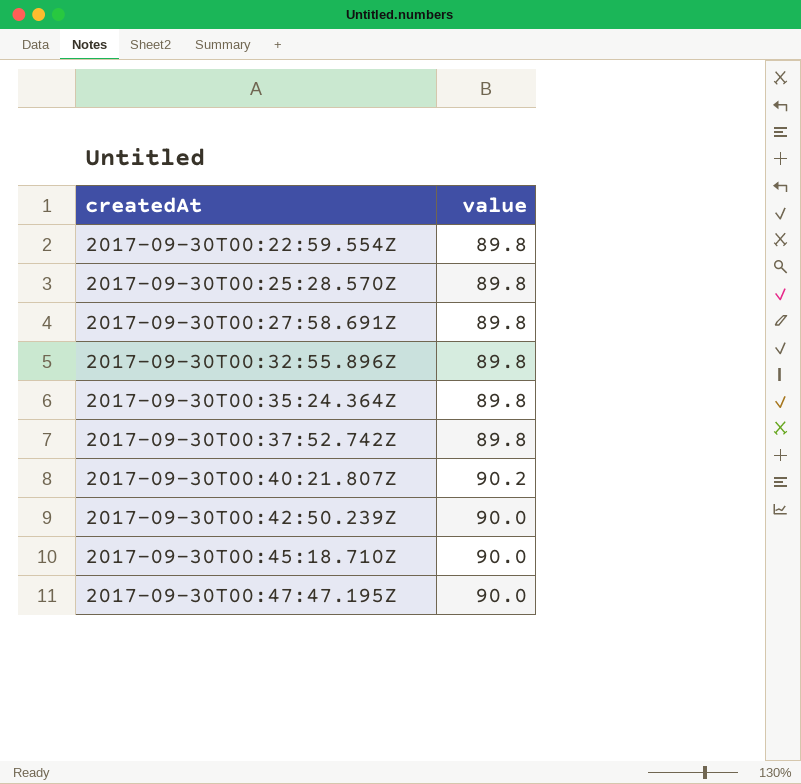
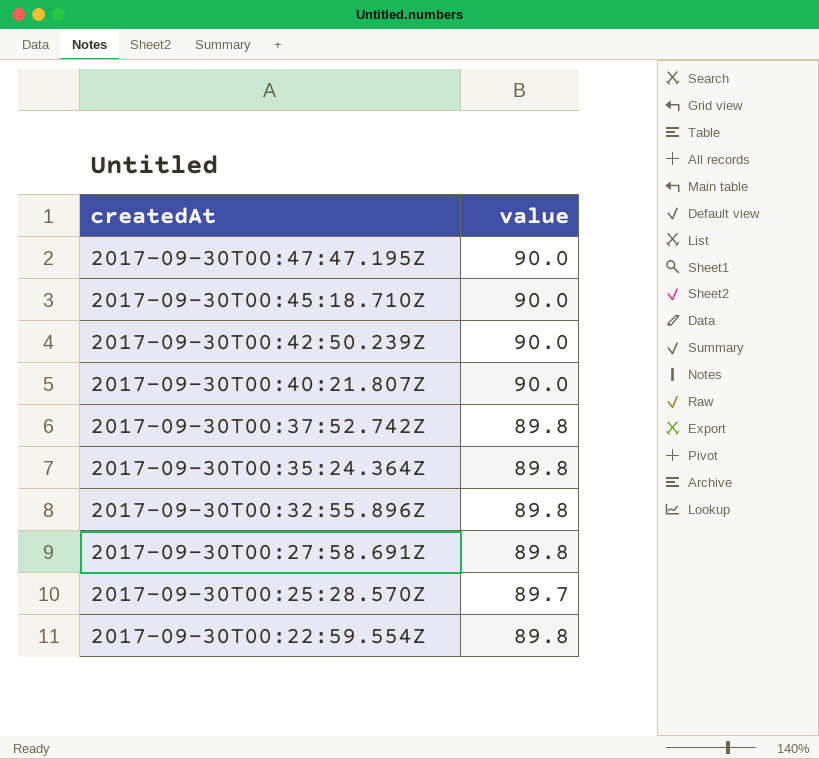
row order: createdAt ascending -> createdAt descending
2017-09-30T00:40:21.807Z | value: 90.2 -> 90.0
2017-09-30T00:25:28.570Z | value: 89.8 -> 89.7

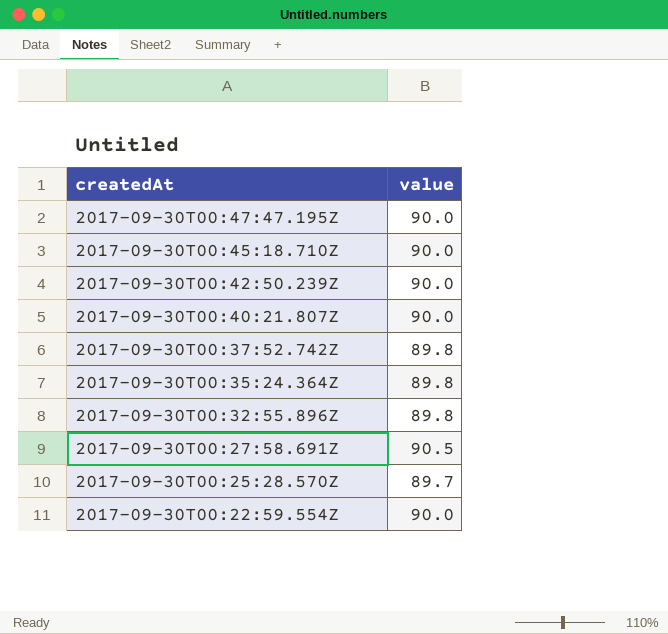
2017-09-30T00:27:58.691Z | value: 89.8 -> 90.5
2017-09-30T00:22:59.554Z | value: 89.8 -> 90.0

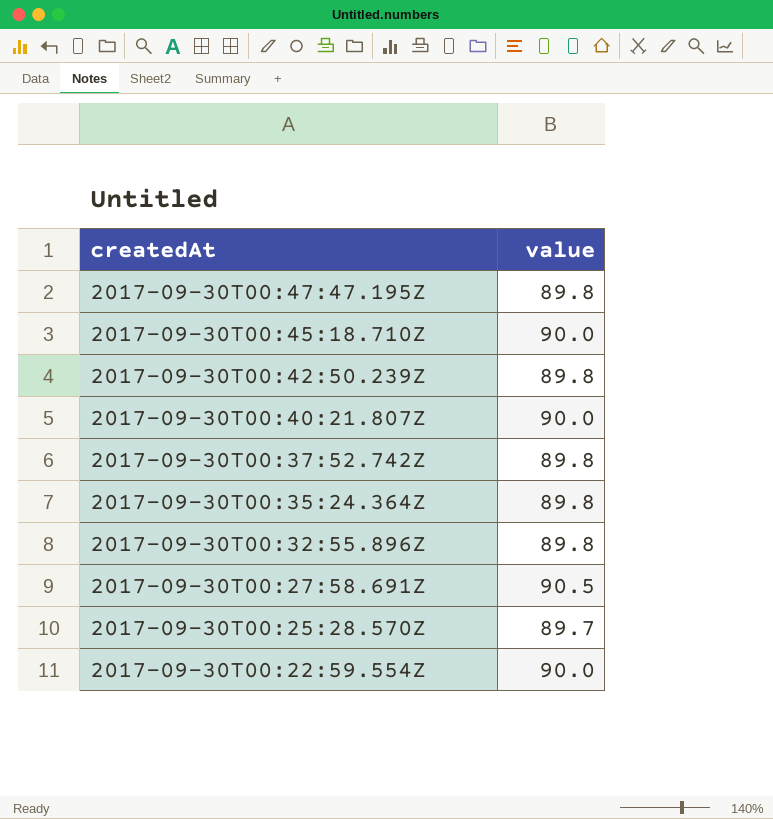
2017-09-30T00:47:47.195Z | value: 90.0 -> 89.8
2017-09-30T00:42:50.239Z | value: 90.0 -> 89.8

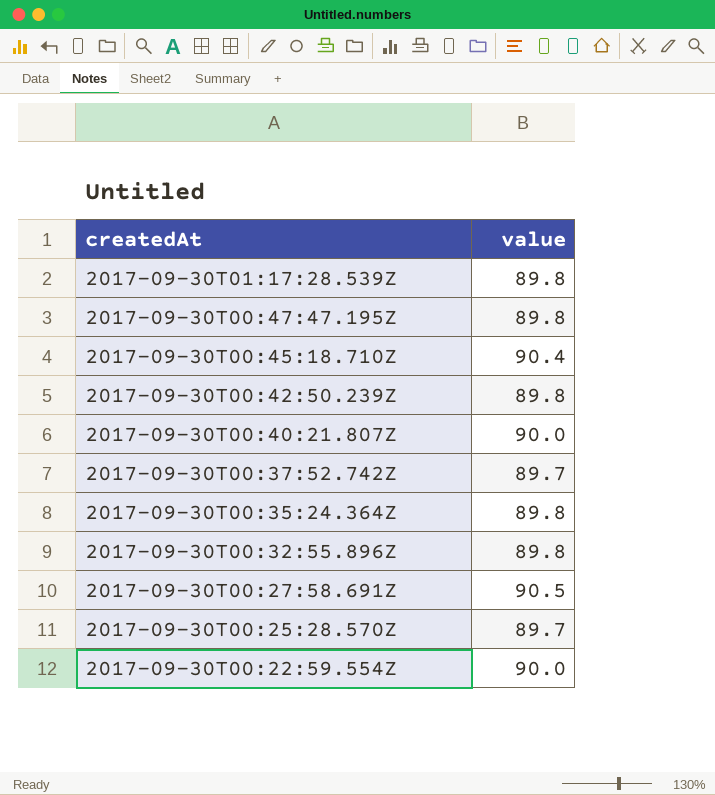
row 2017-09-30T01:17:28.539Z: none -> 89.8
2017-09-30T00:45:18.710Z | value: 90.0 -> 90.4
2017-09-30T00:37:52.742Z | value: 89.8 -> 89.7

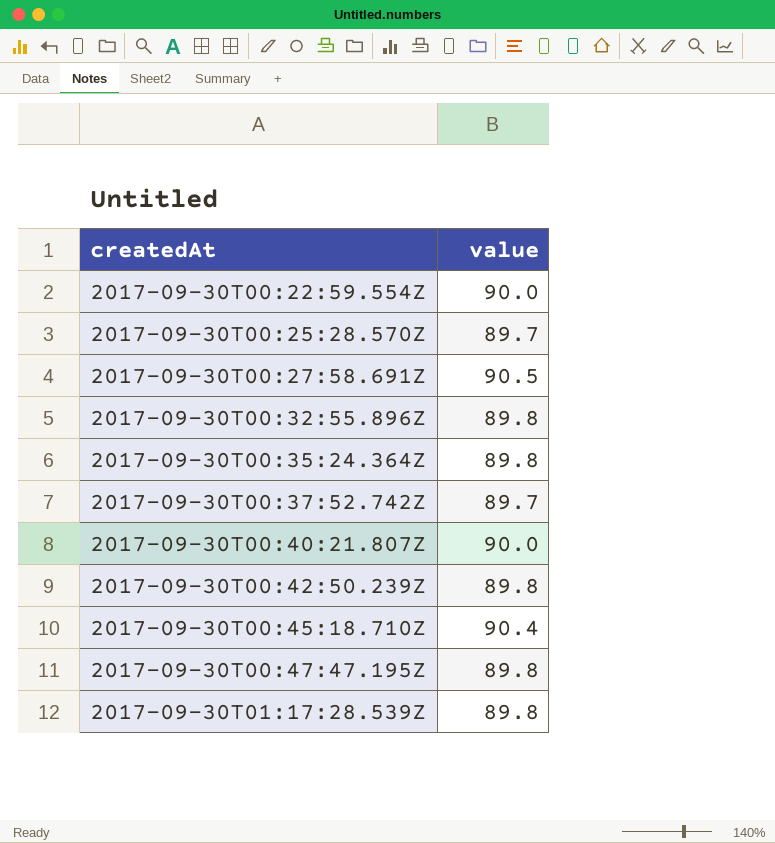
row order: createdAt descending -> createdAt ascending

